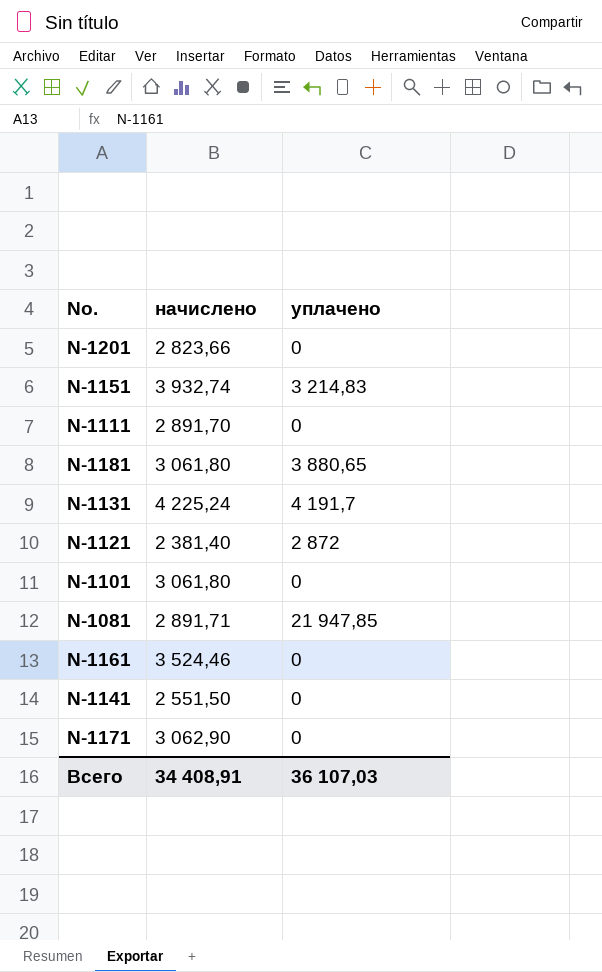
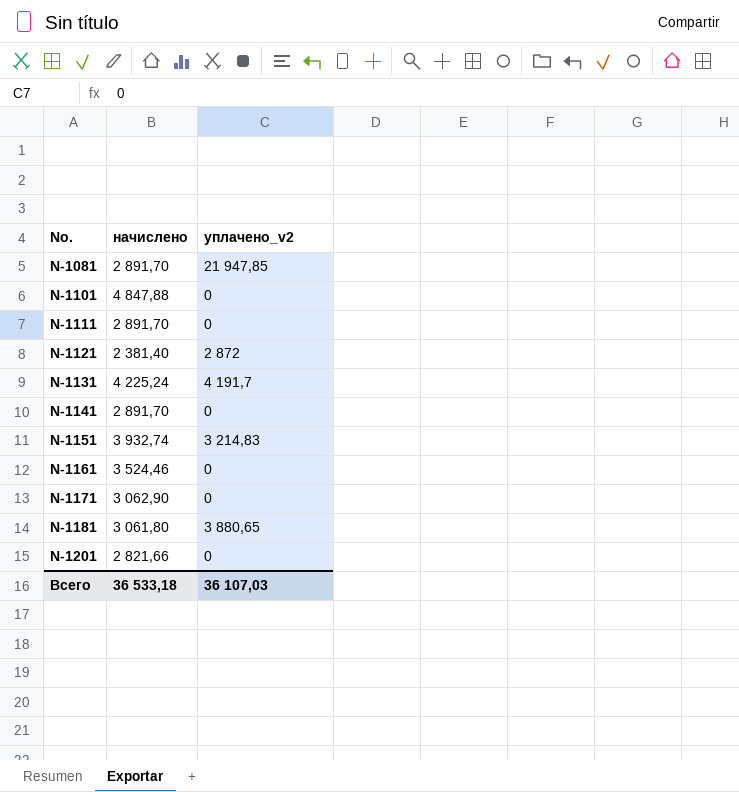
row order: none -> No. ascending
column name: уплачено -> уплачено_v2
N-1081 | начислено: 2 891,71 -> 2 891,70
N-1101 | начислено: 3 061,80 -> 4 847,88
N-1141 | начислено: 2 551,50 -> 2 891,70
N-1201 | начислено: 2 823,66 -> 2 821,66
Всего | начислено: 34 408,91 -> 36 533,18

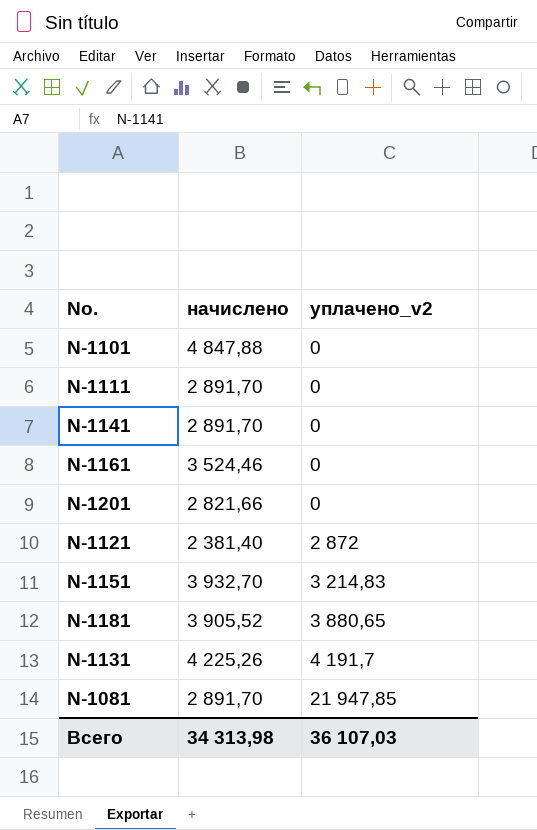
row order: No. ascending -> уплачено_v2 ascending
row N-1171: 3 062,90 | 0 -> none
N-1151 | начислено: 3 932,74 -> 3 932,70
N-1181 | начислено: 3 061,80 -> 3 905,52
N-1131 | начислено: 4 225,24 -> 4 225,26
Всего | начислено: 36 533,18 -> 34 313,98

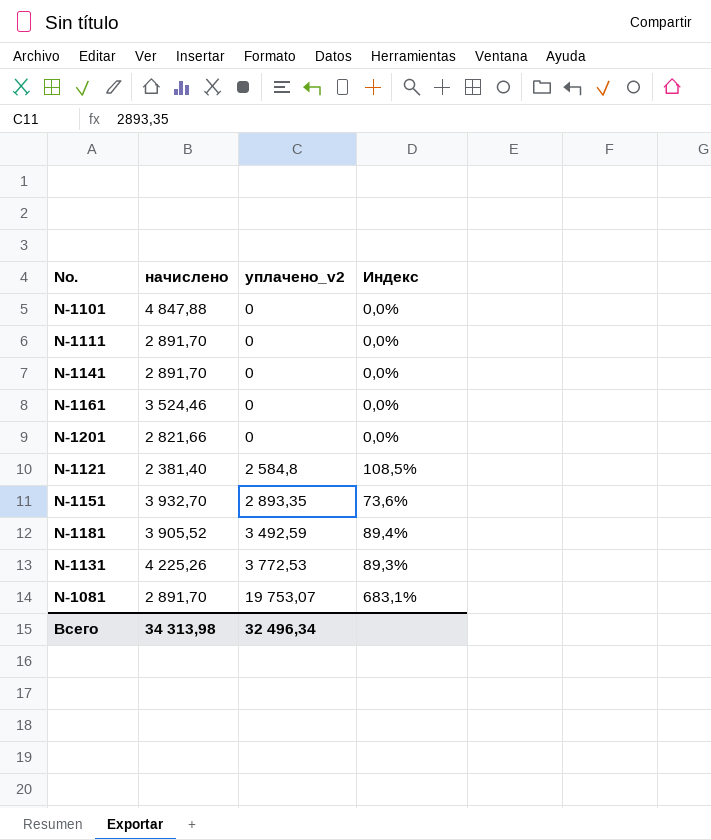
column Индекс | formula: none -> [уплачено_v2] / [начислено]
N-1121 | уплачено_v2: 2 872 -> 2 584,8
N-1151 | уплачено_v2: 3 214,83 -> 2 893,35
N-1181 | уплачено_v2: 3 880,65 -> 3 492,59
N-1131 | уплачено_v2: 4 191,7 -> 3 772,53
N-1081 | уплачено_v2: 21 947,85 -> 19 753,07
Всего | уплачено_v2: 36 107,03 -> 32 496,34

